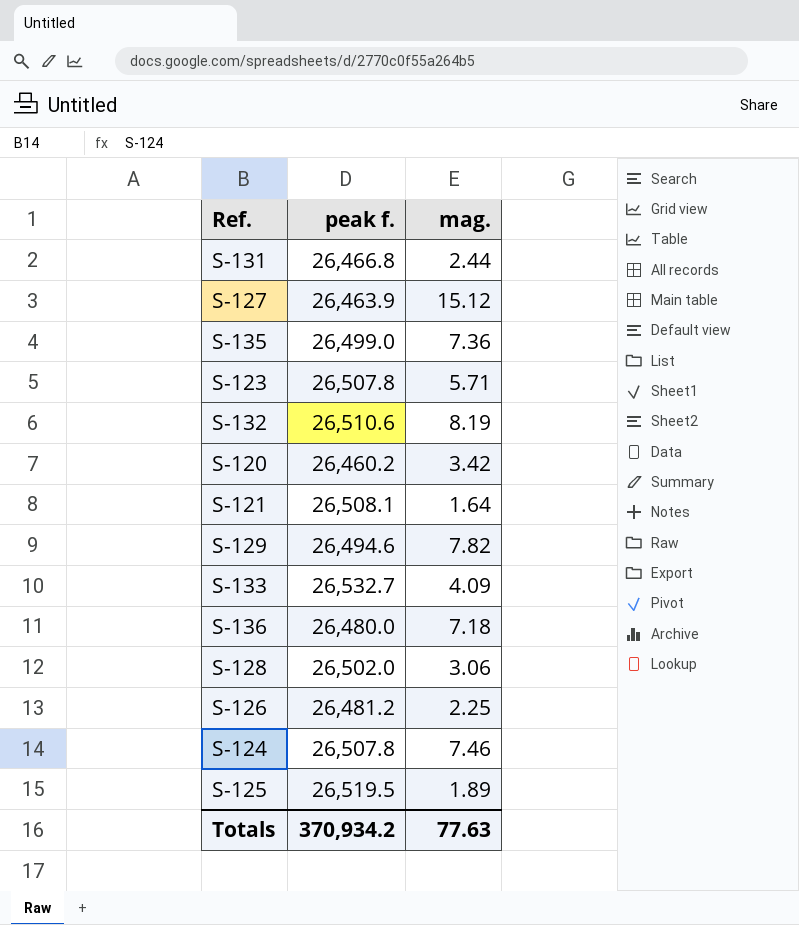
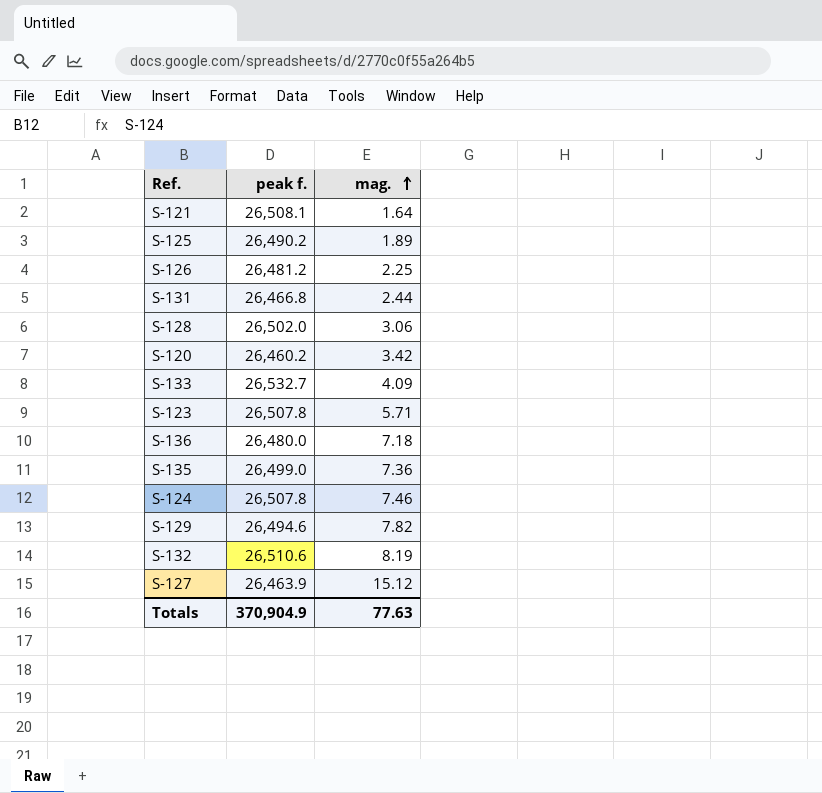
row order: none -> mag. ascending
S-125 | peak f.: 26,519.5 -> 26,490.2
Totals | peak f.: 370,934.2 -> 370,904.9

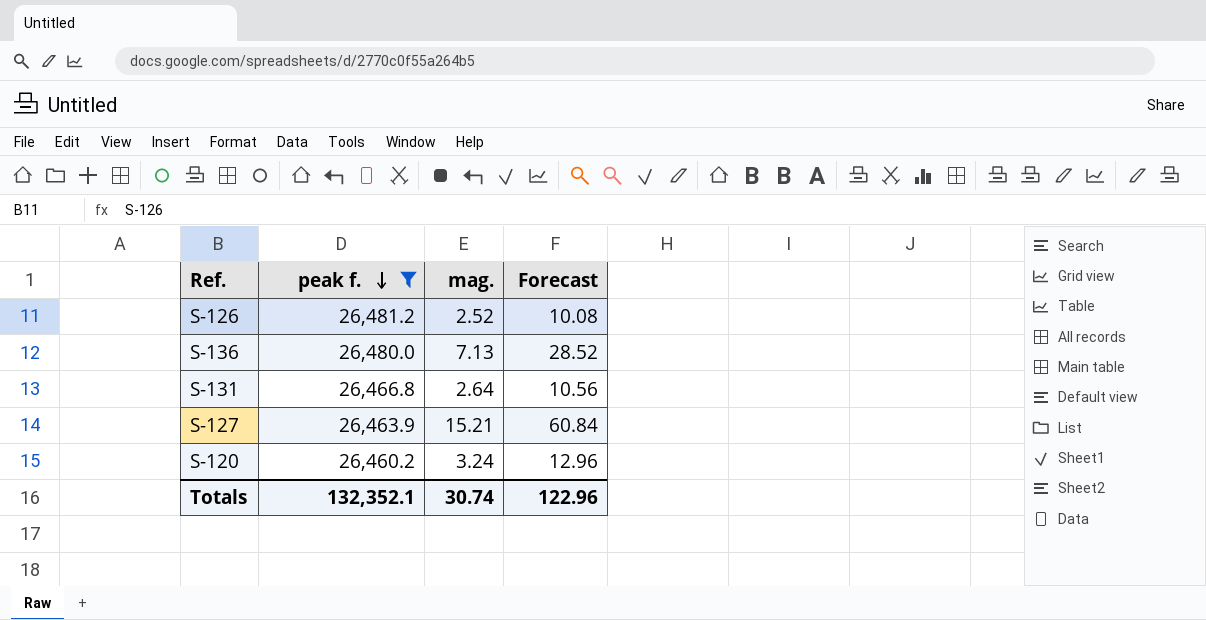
filter: none -> peak f. <= 26,481.2
row order: mag. ascending -> peak f. descending
column Forecast | formula: none -> [mag.] * 4
S-126 | mag.: 2.25 -> 2.52
S-136 | mag.: 7.18 -> 7.13
S-131 | mag.: 2.44 -> 2.64
S-127 | mag.: 15.12 -> 15.21
S-120 | mag.: 3.42 -> 3.24
Totals | peak f.: 370,904.9 -> 132,352.1
Totals | mag.: 77.63 -> 30.74

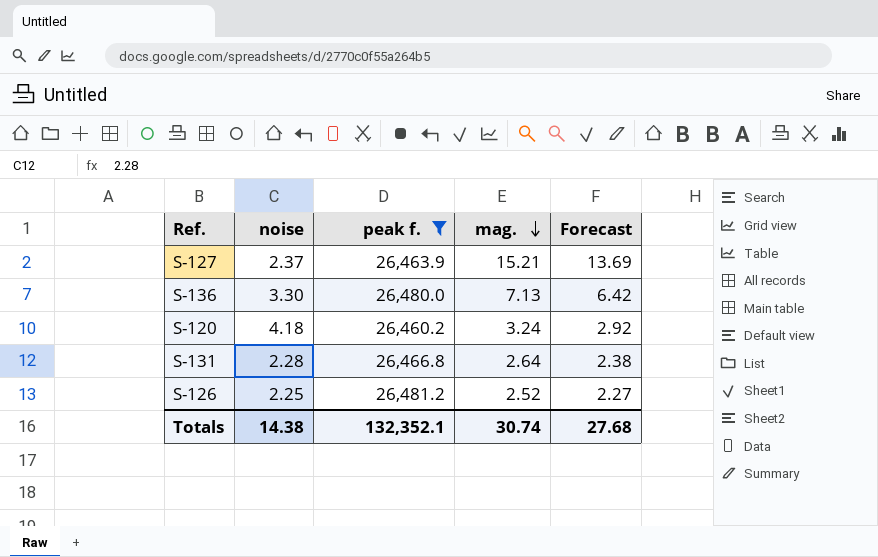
row order: peak f. descending -> mag. descending
column noise | position: none -> 2
column Forecast | formula: [mag.] * 4 -> [mag.] * 0.9
Totals | Forecast: 122.96 -> 27.68

